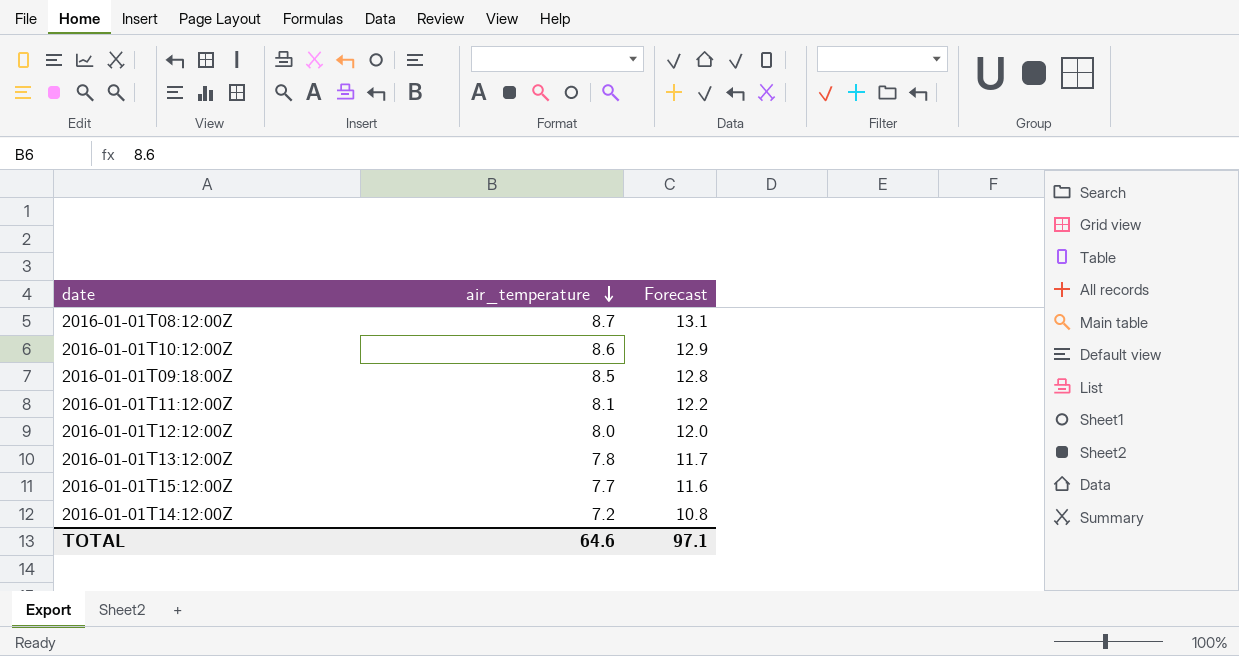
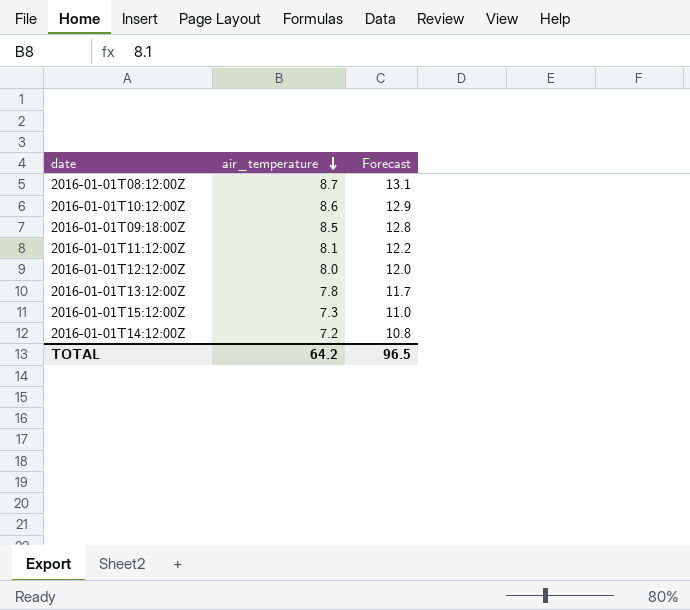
2016-01-01T15:12:00Z | air_temperature: 7.7 -> 7.3
2016-01-01T15:12:00Z | Forecast: 11.6 -> 11.0
TOTAL | air_temperature: 64.6 -> 64.2
TOTAL | Forecast: 97.1 -> 96.5

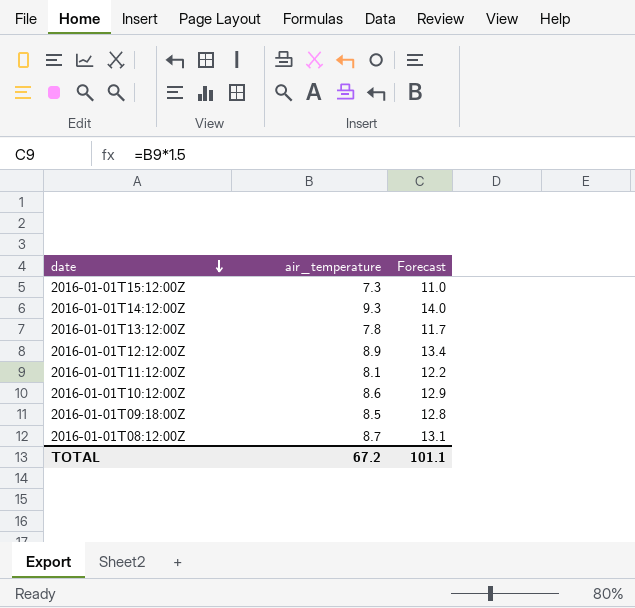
row order: air_temperature descending -> date descending
2016-01-01T14:12:00Z | air_temperature: 7.2 -> 9.3
2016-01-01T14:12:00Z | Forecast: 10.8 -> 14.0
2016-01-01T12:12:00Z | air_temperature: 8.0 -> 8.9
2016-01-01T12:12:00Z | Forecast: 12.0 -> 13.4
TOTAL | air_temperature: 64.2 -> 67.2
TOTAL | Forecast: 96.5 -> 101.1

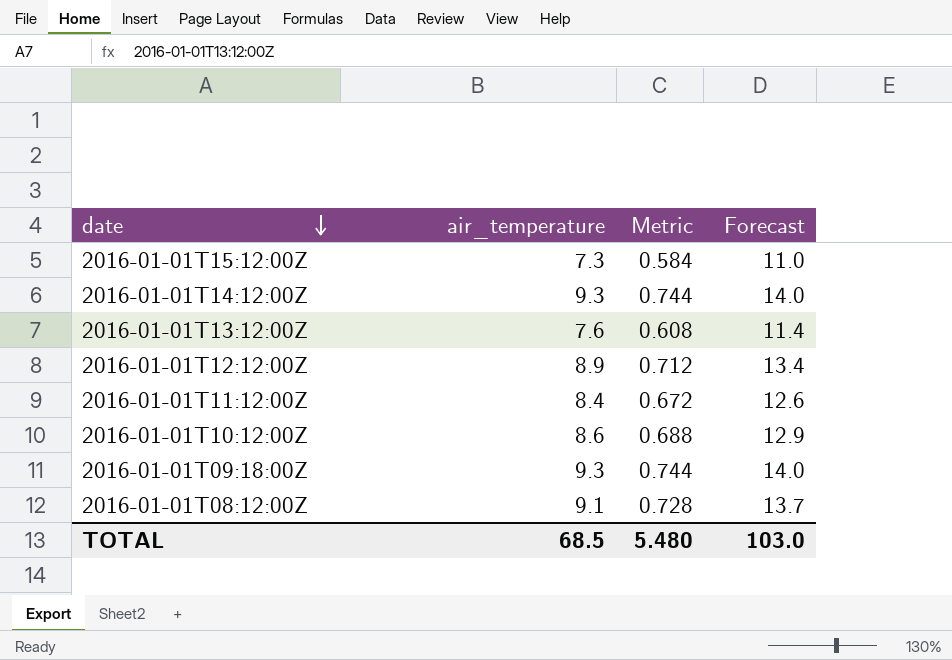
column Metric | formula: none -> [air_temperature] * 0.08
2016-01-01T13:12:00Z | air_temperature: 7.8 -> 7.6
2016-01-01T13:12:00Z | Forecast: 11.7 -> 11.4
2016-01-01T11:12:00Z | air_temperature: 8.1 -> 8.4
2016-01-01T11:12:00Z | Forecast: 12.2 -> 12.6
2016-01-01T09:18:00Z | air_temperature: 8.5 -> 9.3
2016-01-01T09:18:00Z | Forecast: 12.8 -> 14.0
2016-01-01T08:12:00Z | air_temperature: 8.7 -> 9.1
2016-01-01T08:12:00Z | Forecast: 13.1 -> 13.7
TOTAL | air_temperature: 67.2 -> 68.5
TOTAL | Forecast: 101.1 -> 103.0

